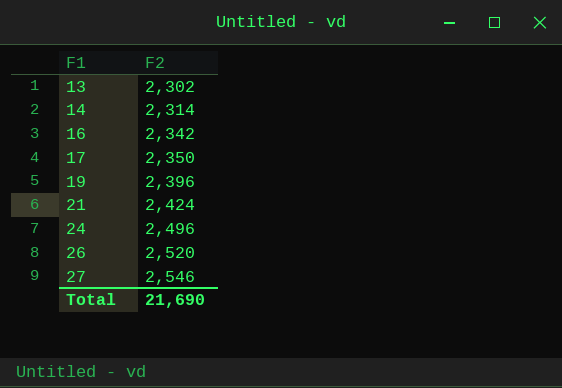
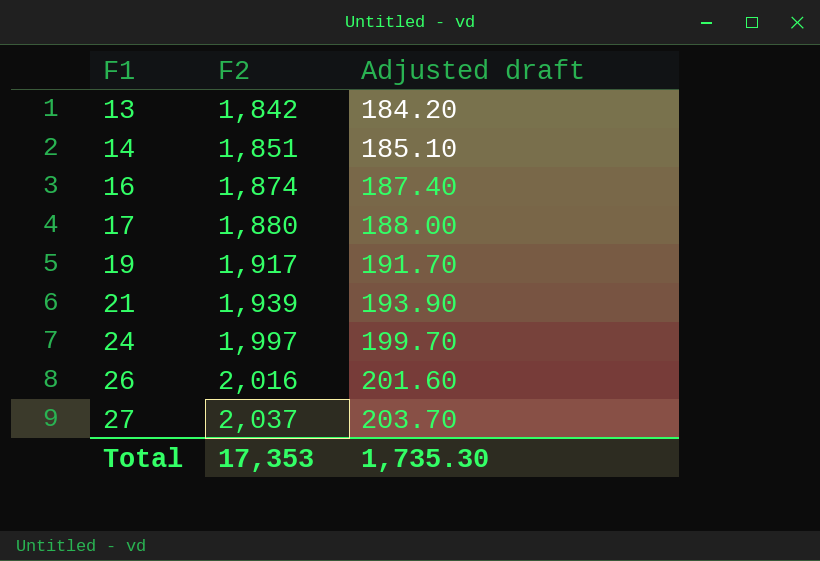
column Adjusted draft | formula: none -> [F2] * 0.1
13 | F2: 2,302 -> 1,842
14 | F2: 2,314 -> 1,851
16 | F2: 2,342 -> 1,874
17 | F2: 2,350 -> 1,880
19 | F2: 2,396 -> 1,917
21 | F2: 2,424 -> 1,939
24 | F2: 2,496 -> 1,997
26 | F2: 2,520 -> 2,016
27 | F2: 2,546 -> 2,037
Total | F2: 21,690 -> 17,353

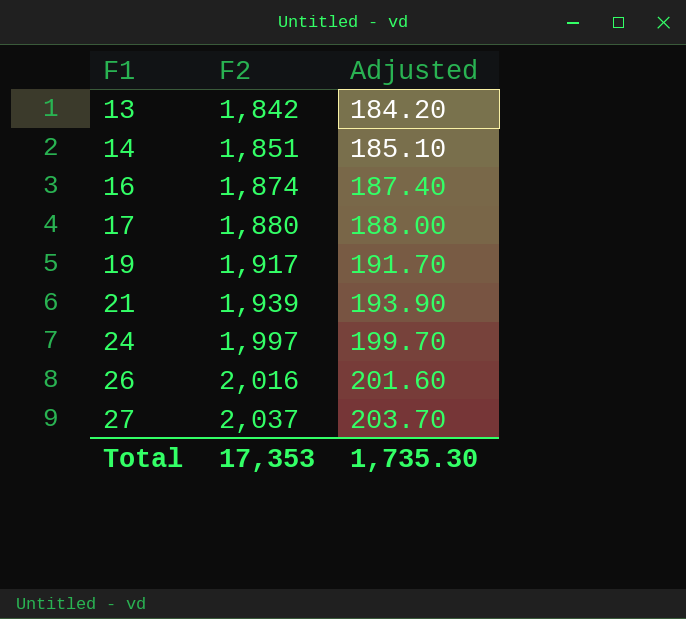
column name: Adjusted draft -> Adjusted

